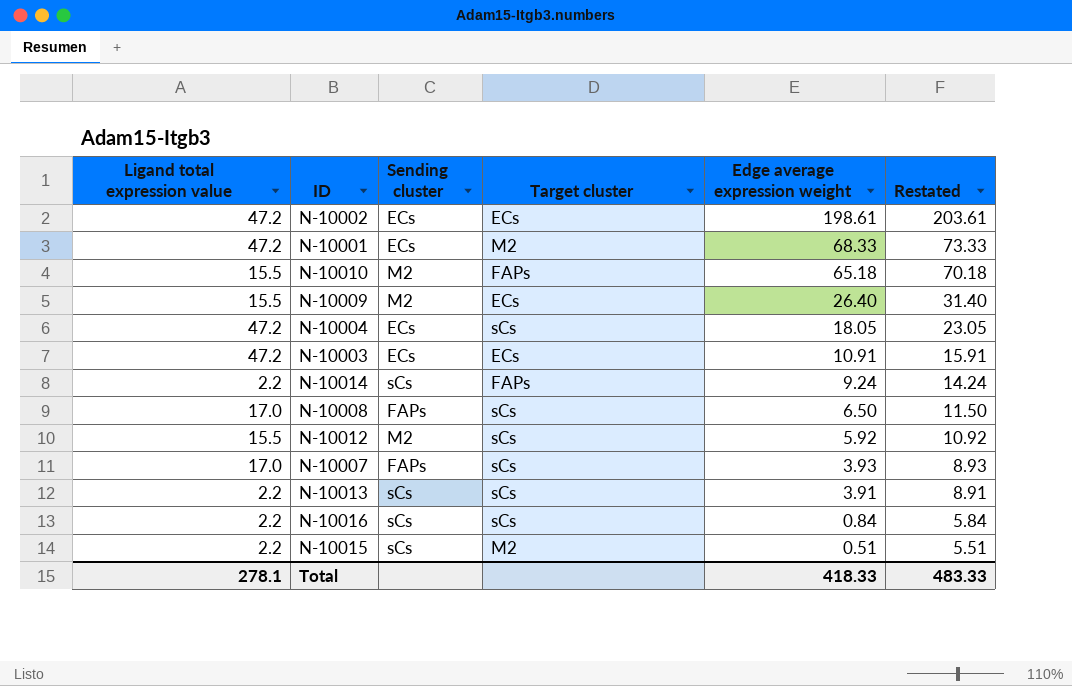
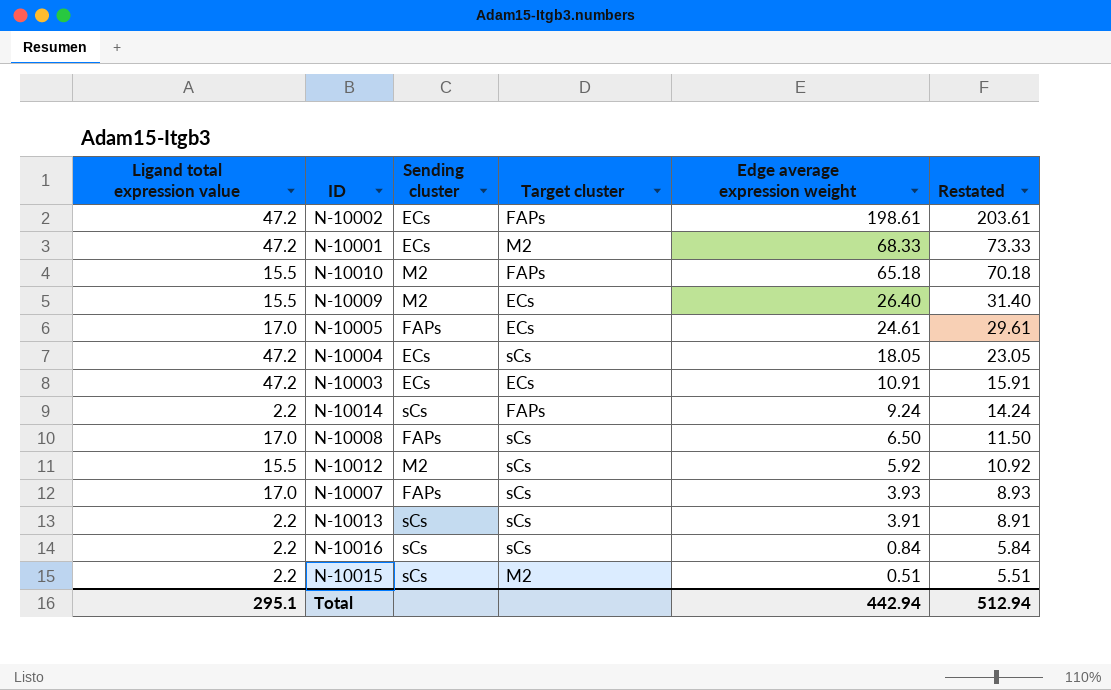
N-10002 | Target cluster: ECs -> FAPs
row N-10005: none -> 17.0 | FAPs | ECs | 24.61 | 29.61
Total | Ligand total expression value: 278.1 -> 295.1
Total | Edge average expression weight: 418.33 -> 442.94
Total | Restated: 483.33 -> 512.94

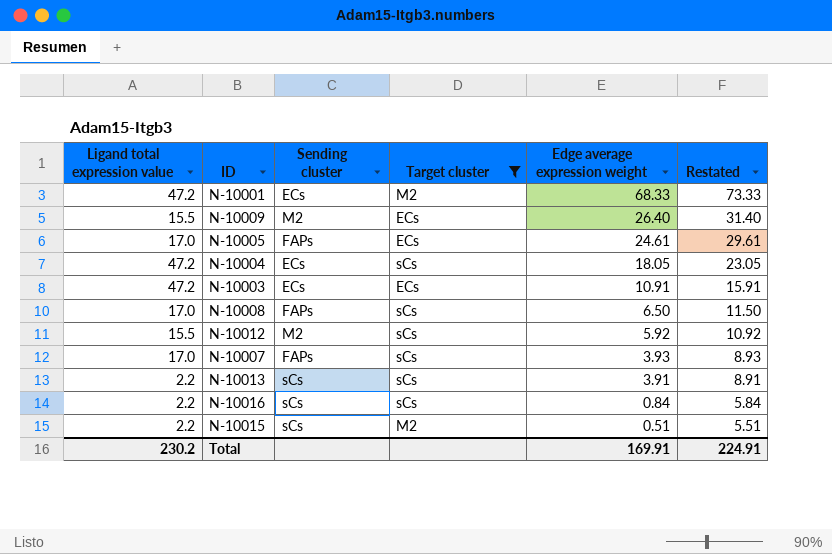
filter: none -> Target cluster != FAPs
Total | Ligand total expression value: 295.1 -> 230.2
Total | Edge average expression weight: 442.94 -> 169.91
Total | Restated: 512.94 -> 224.91

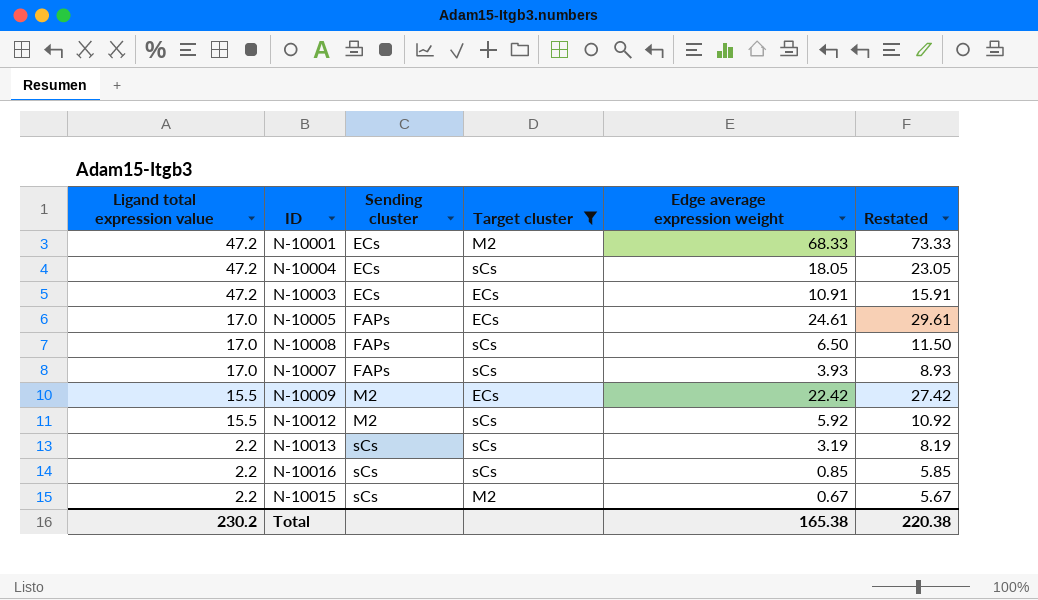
row order: Edge average expression weight descending -> Ligand total expression value descending
N-10009 | Edge average expression weight: 26.40 -> 22.42
N-10009 | Restated: 31.40 -> 27.42
N-10013 | Edge average expression weight: 3.91 -> 3.19
N-10013 | Restated: 8.91 -> 8.19
N-10016 | Edge average expression weight: 0.84 -> 0.85
N-10016 | Restated: 5.84 -> 5.85
N-10015 | Edge average expression weight: 0.51 -> 0.67
N-10015 | Restated: 5.51 -> 5.67
Total | Edge average expression weight: 169.91 -> 165.38
Total | Restated: 224.91 -> 220.38

